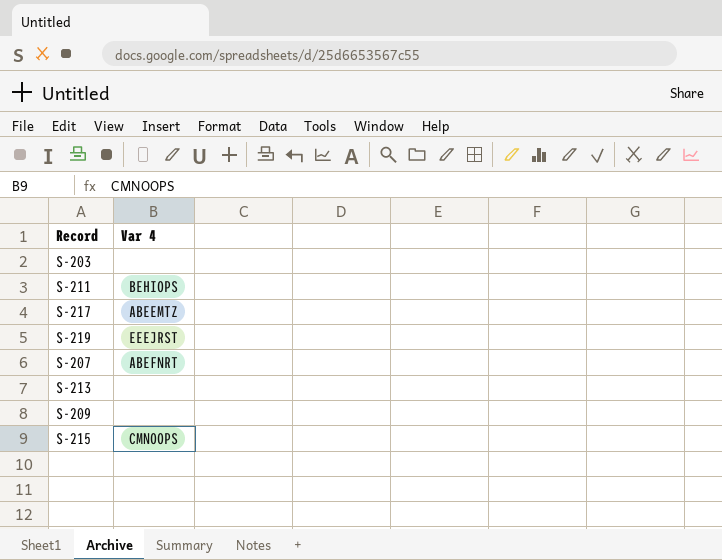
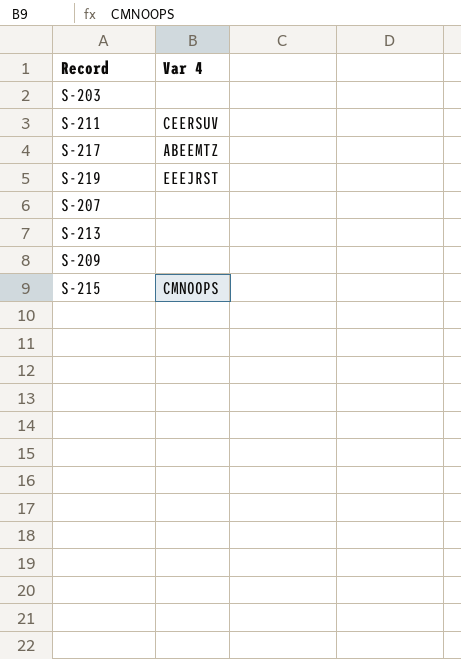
S-211 | Var 4: BEHIOPS -> CEERSUV
S-207 | Var 4: ABEFNRT -> none

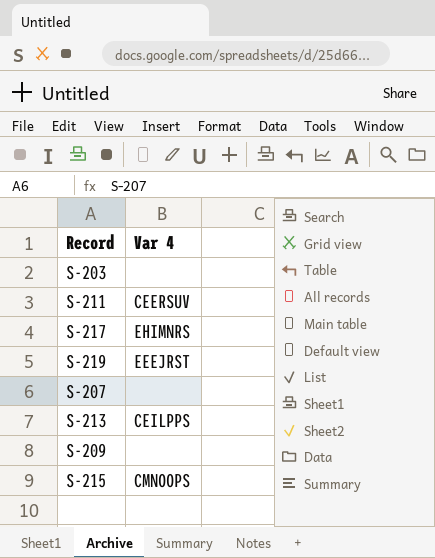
S-217 | Var 4: ABEEMTZ -> EHIMNRS
S-213 | Var 4: none -> CEILPPS

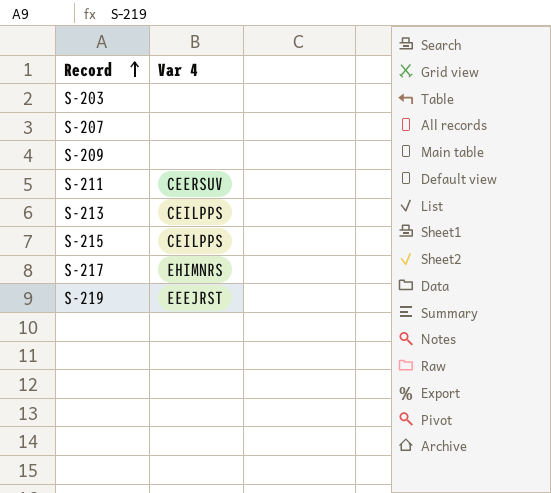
row order: none -> Record ascending
S-215 | Var 4: CMNOOPS -> CEILPPS

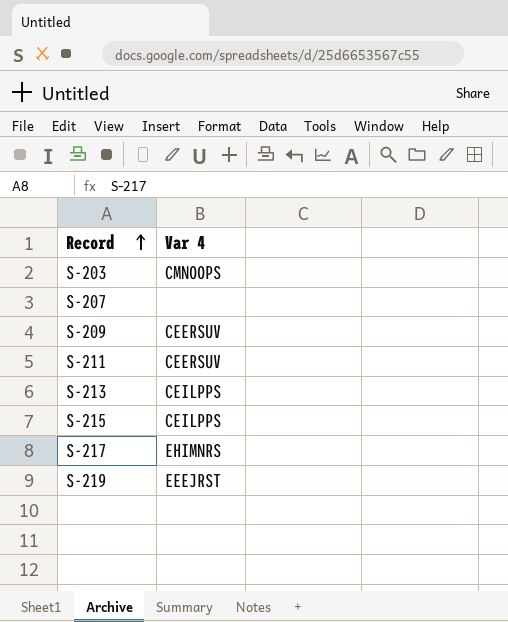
S-203 | Var 4: none -> CMNOOPS
S-209 | Var 4: none -> CEERSUV

